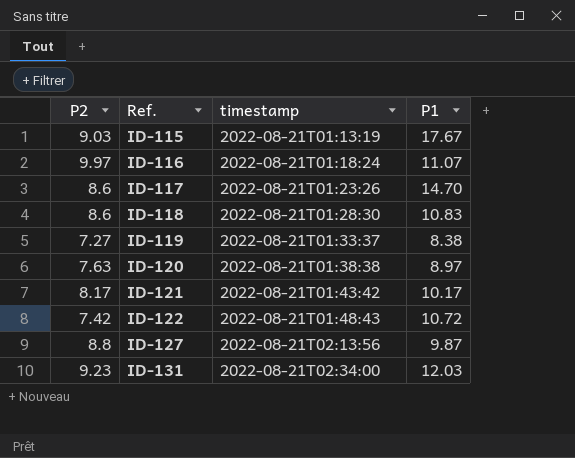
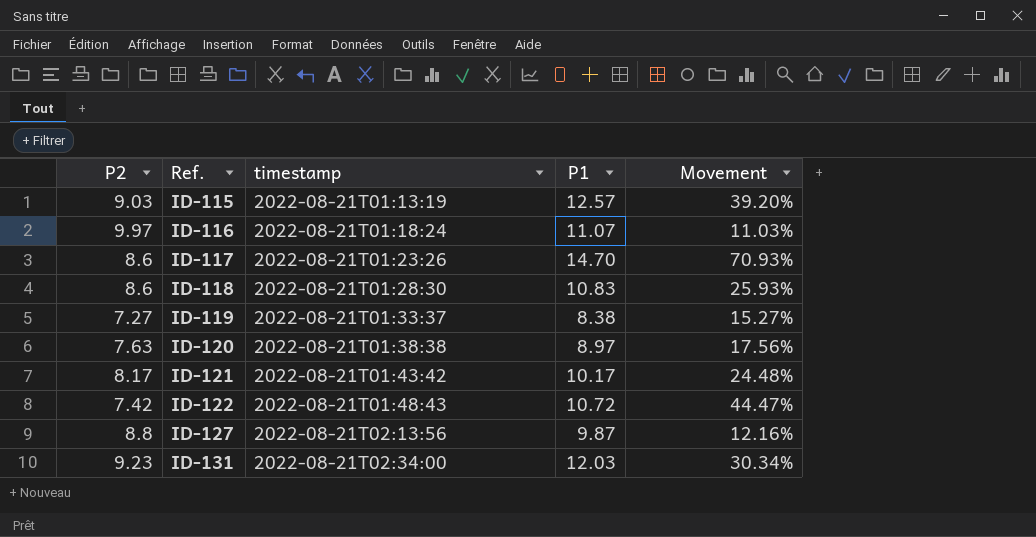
column Movement | formula: none -> ([P1] - [P2]) / [P2]
ID-115 | P1: 17.67 -> 12.57

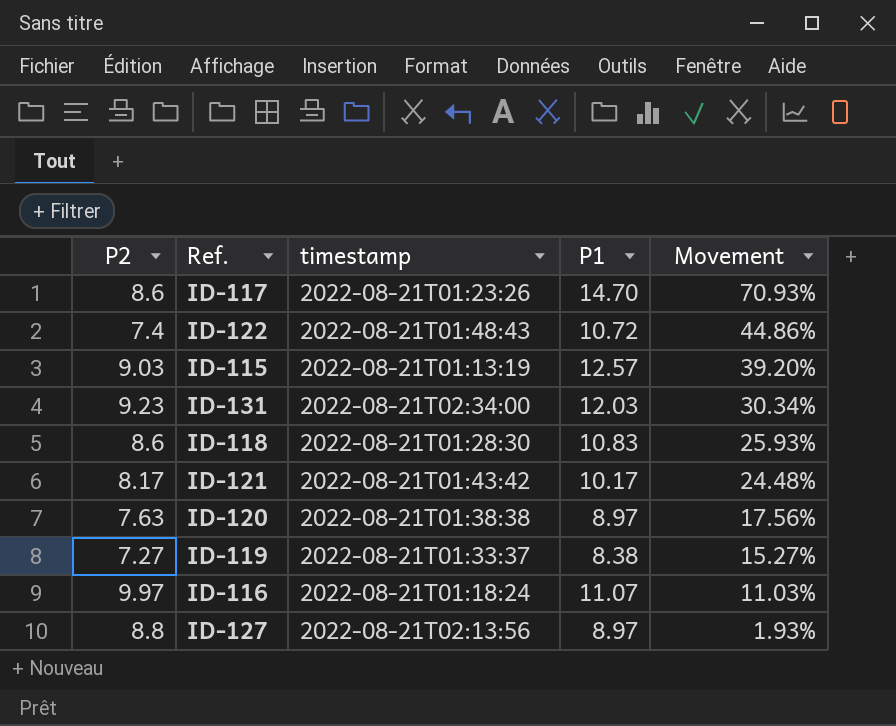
row order: Ref. ascending -> Movement descending
ID-122 | P2: 7.42 -> 7.4
ID-122 | Movement: 44.47% -> 44.86%
ID-127 | P1: 9.87 -> 8.97
ID-127 | Movement: 12.16% -> 1.93%

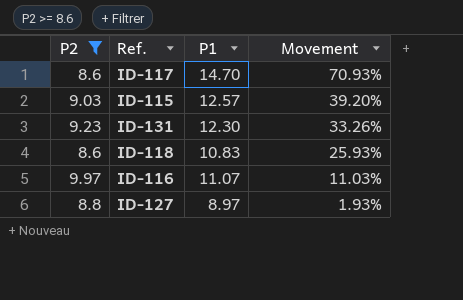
filter: none -> P2 >= 8.6
column timestamp | position: 3 -> none
ID-131 | P1: 12.03 -> 12.30
ID-131 | Movement: 30.34% -> 33.26%

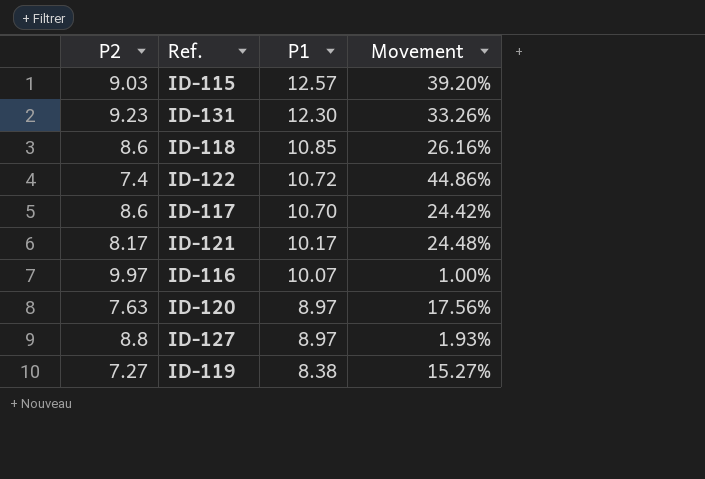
filter: P2 >= 8.6 -> none
row order: Movement descending -> P1 descending
ID-118 | P1: 10.83 -> 10.85
ID-118 | Movement: 25.93% -> 26.16%
ID-117 | P1: 14.70 -> 10.70
ID-117 | Movement: 70.93% -> 24.42%
ID-116 | P1: 11.07 -> 10.07
ID-116 | Movement: 11.03% -> 1.00%

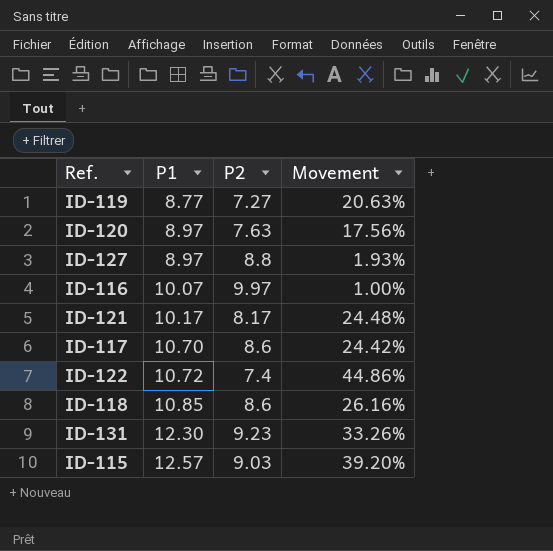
row order: P1 descending -> P1 ascending
column P2 | position: 1 -> 3
ID-119 | P1: 8.38 -> 8.77
ID-119 | Movement: 15.27% -> 20.63%

